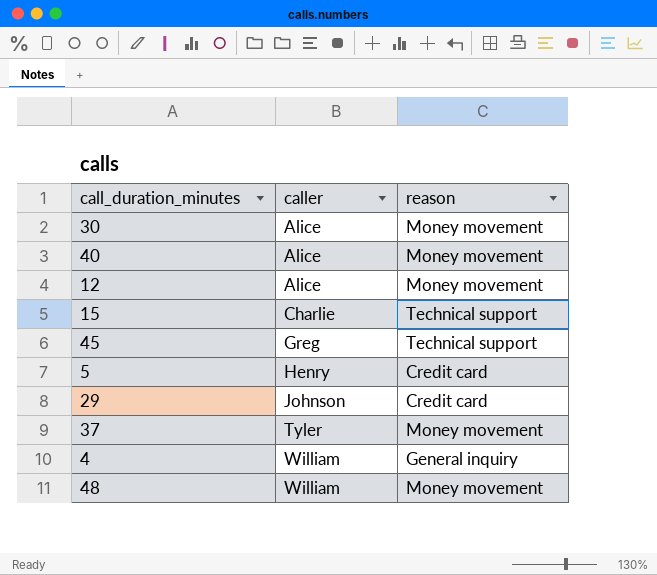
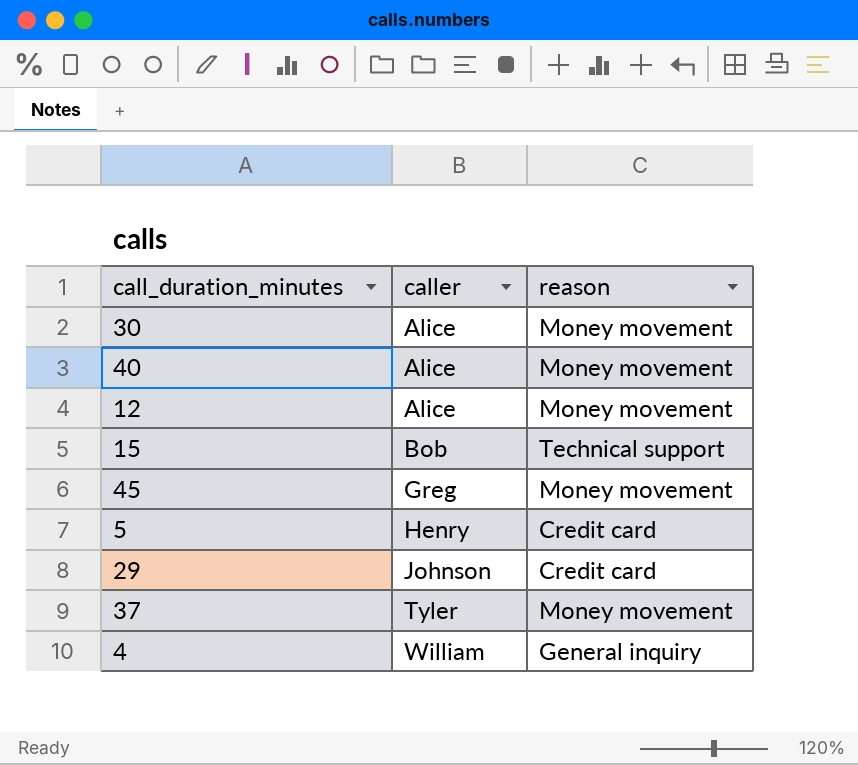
row 48: William | Money movement -> none
15 | caller: Charlie -> Bob
45 | reason: Technical support -> Money movement

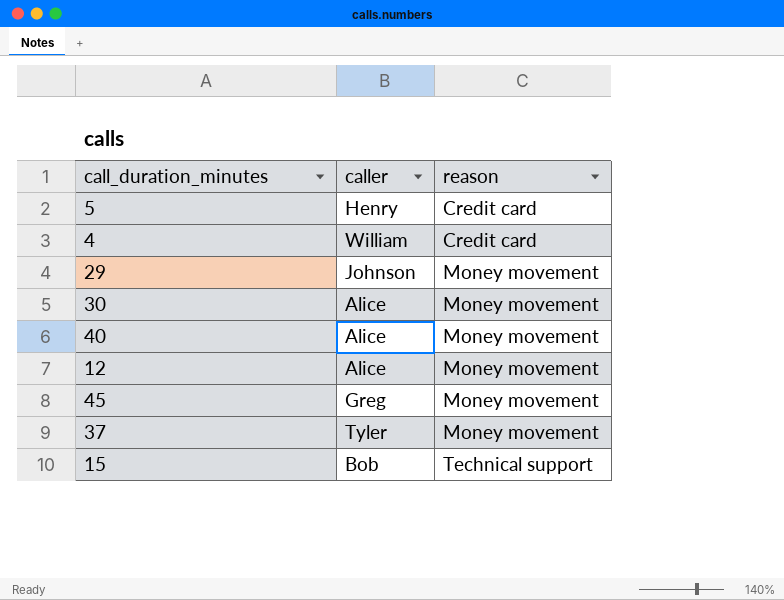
row order: caller ascending -> reason ascending
4 | reason: General inquiry -> Credit card
29 | reason: Credit card -> Money movement

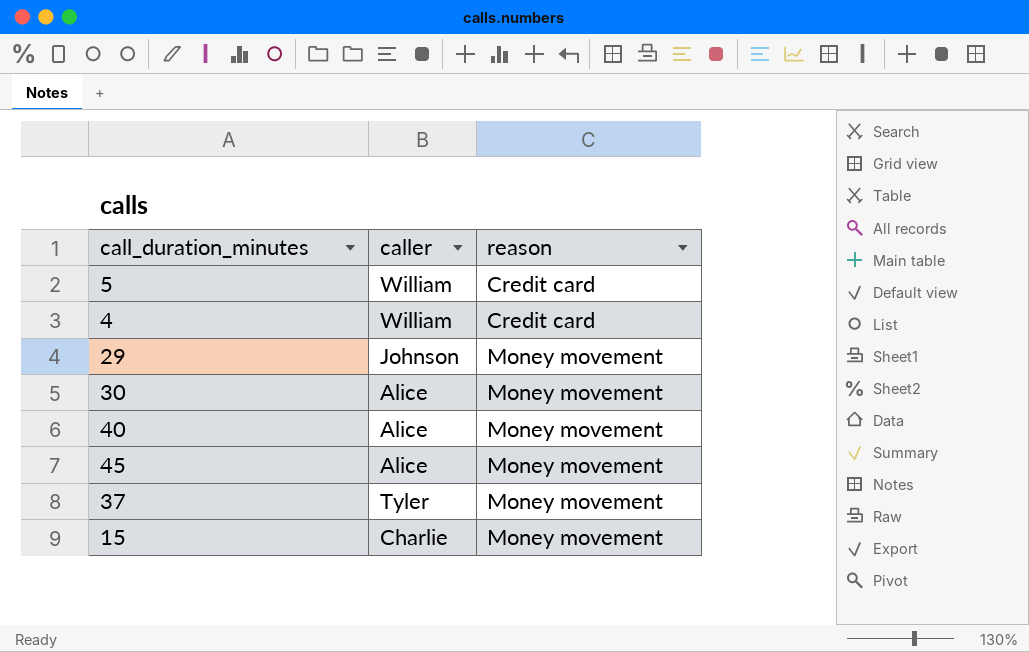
row 12: Alice | Money movement -> none
5 | caller: Henry -> William
45 | caller: Greg -> Alice
15 | caller: Bob -> Charlie
15 | reason: Technical support -> Money movement

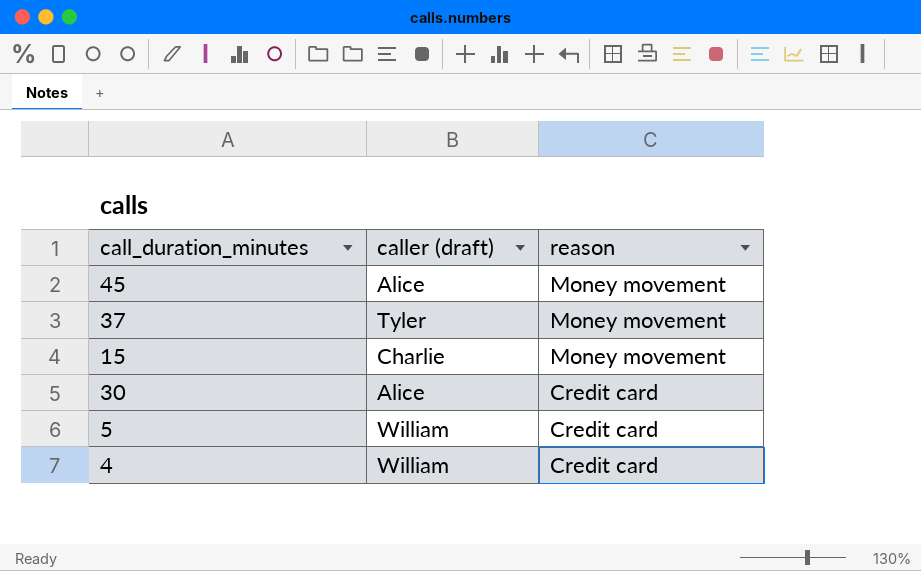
row order: reason ascending -> reason descending
column name: caller -> caller (draft)
row 29: Johnson | Money movement -> none
row 40: Alice | Money movement -> none
30 | reason: Money movement -> Credit card

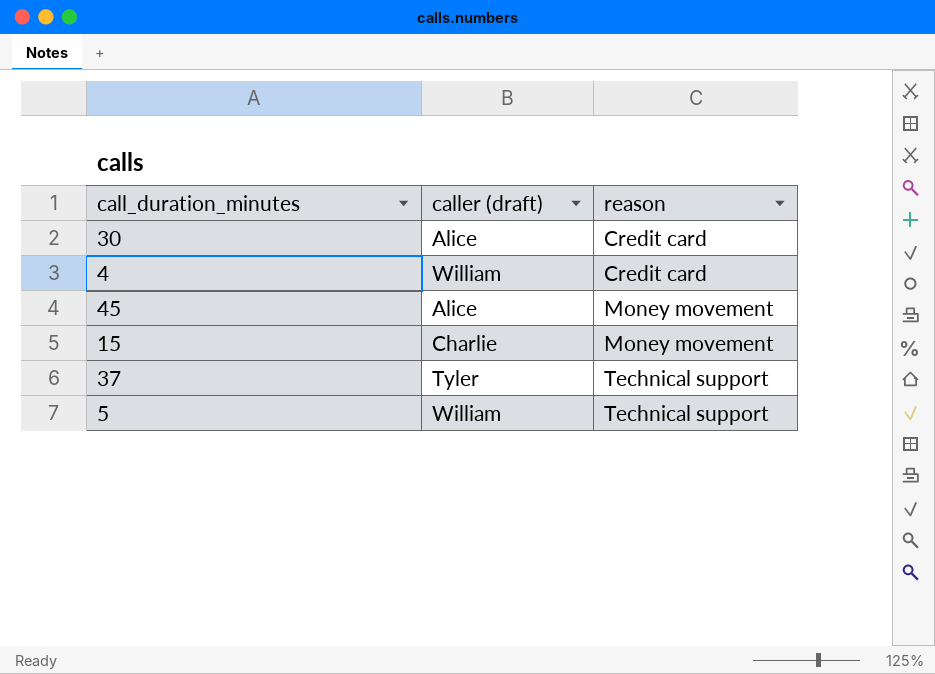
row order: reason descending -> reason ascending
37 | reason: Money movement -> Technical support
5 | reason: Credit card -> Technical support

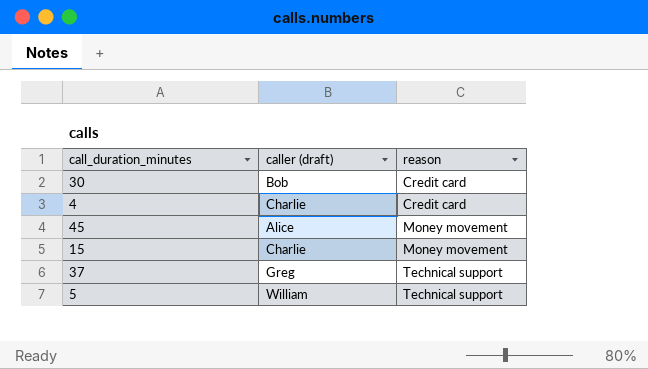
30 | caller (draft): Alice -> Bob
4 | caller (draft): William -> Charlie
37 | caller (draft): Tyler -> Greg

